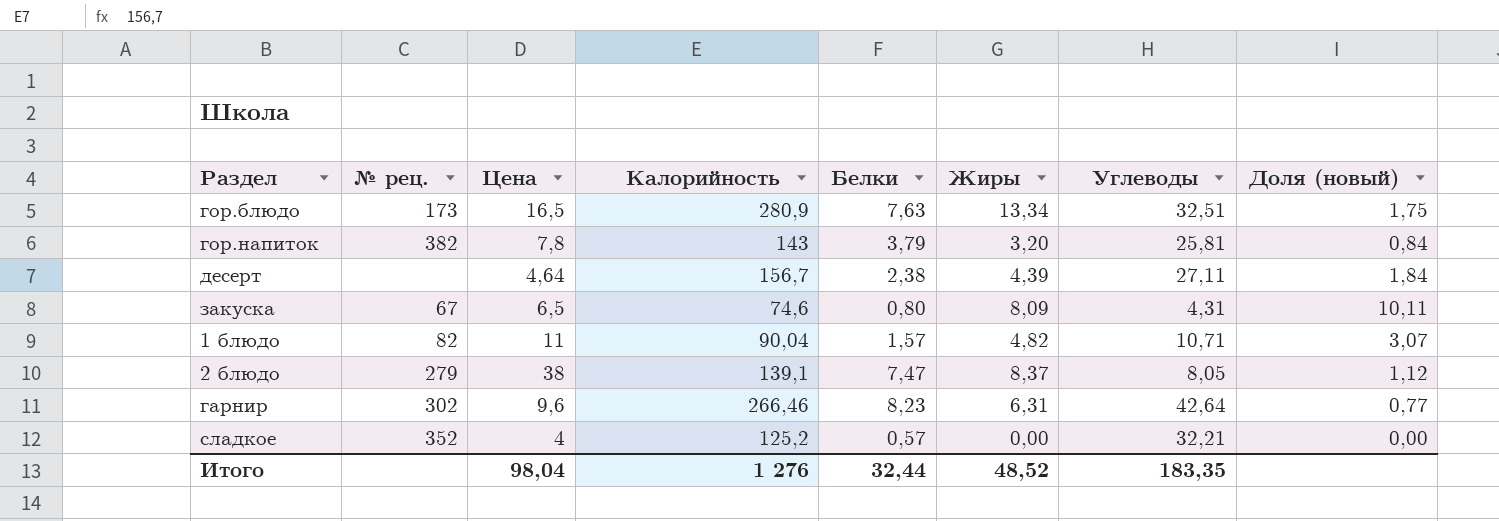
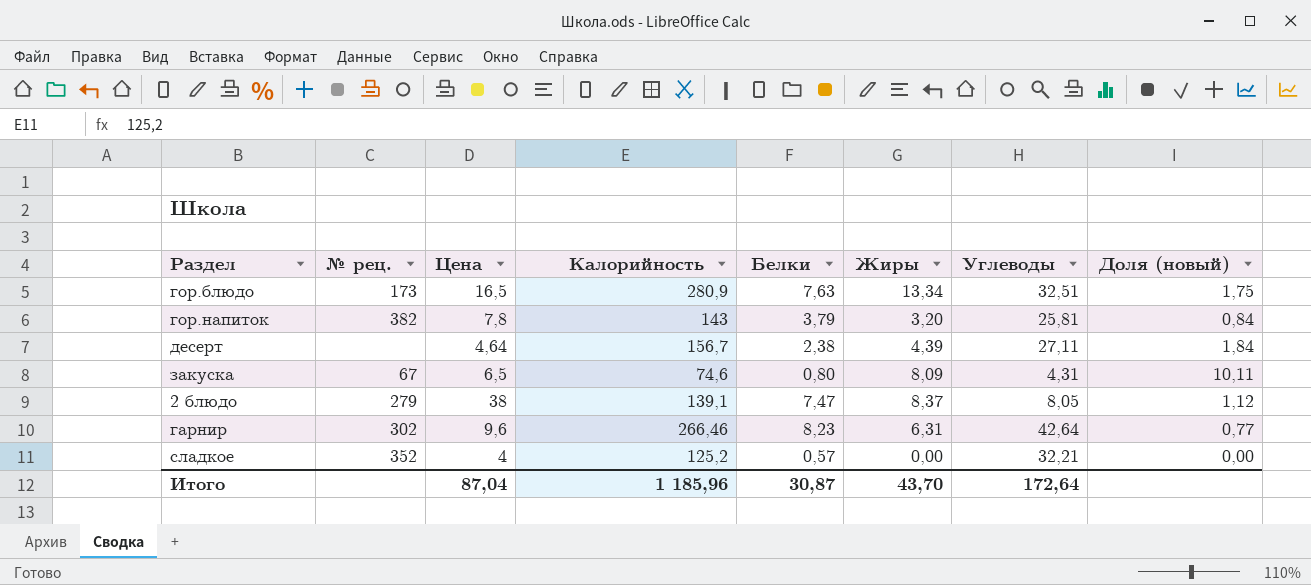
row 1 блюдо: 82 | 11 | 90,04 | 1,57 | 4,82 | 10,71 | 3,07 -> none
Итого | Цена: 98,04 -> 87,04
Итого | Калорийность: 1 276 -> 1 185,96
Итого | Белки: 32,44 -> 30,87
Итого | Жиры: 48,52 -> 43,70
Итого | Углеводы: 183,35 -> 172,64

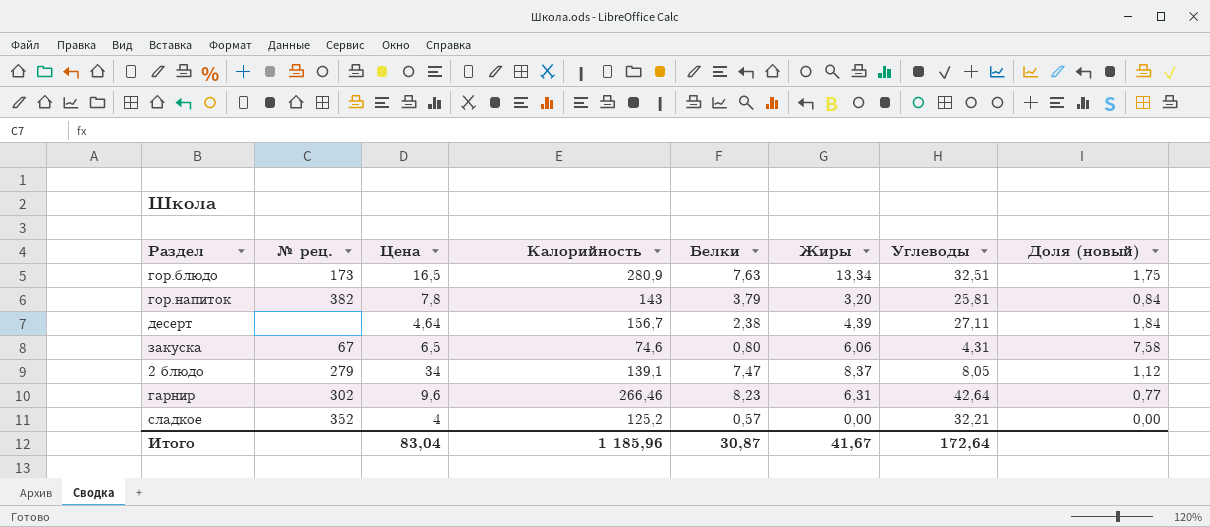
закуска | Жиры: 8,09 -> 6,06
закуска | Доля (новый): 10,11 -> 7,58
2 блюдо | Цена: 38 -> 34
Итого | Цена: 87,04 -> 83,04
Итого | Жиры: 43,70 -> 41,67

